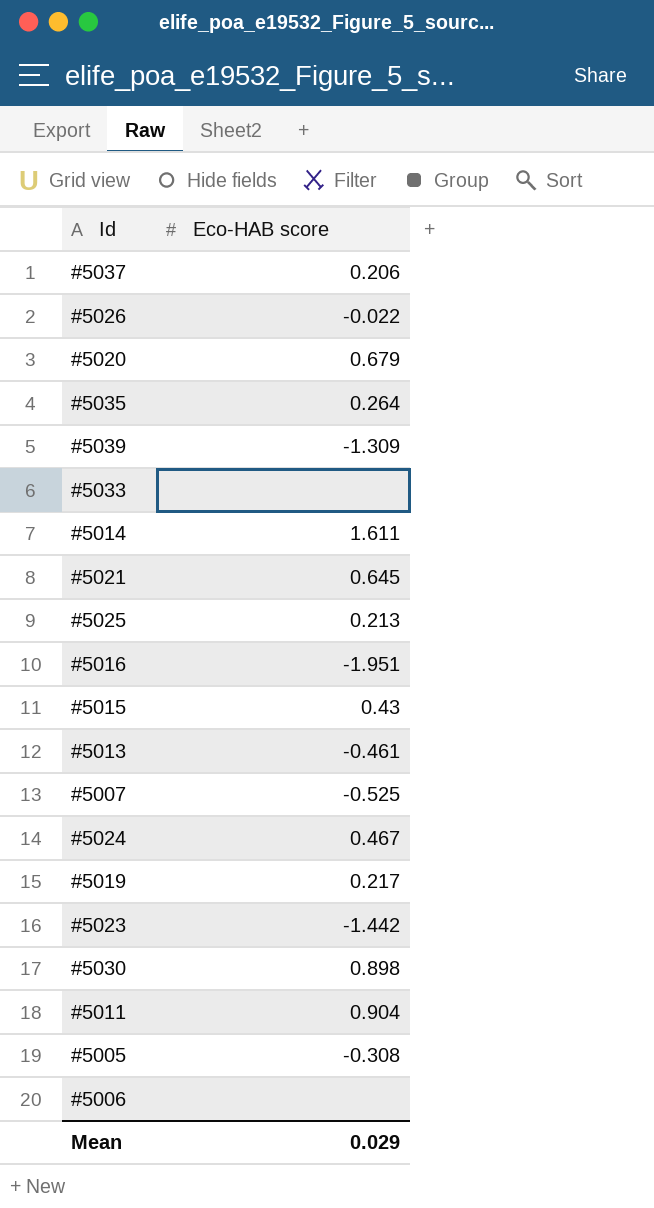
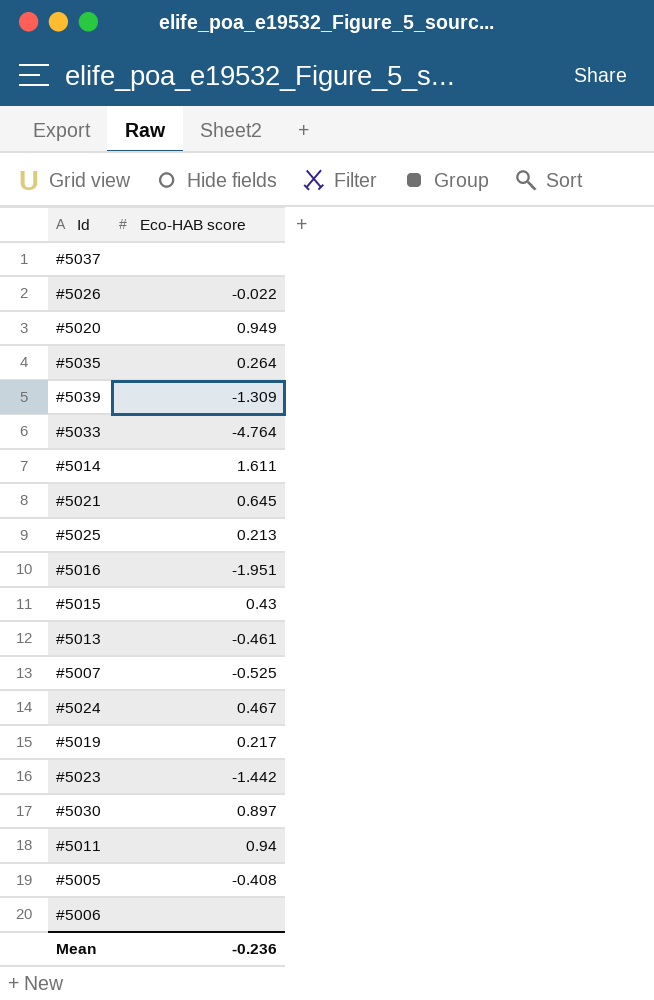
#5037 | Eco-HAB score: 0.206 -> none
#5020 | Eco-HAB score: 0.679 -> 0.949
#5033 | Eco-HAB score: none -> -4.764
#5030 | Eco-HAB score: 0.898 -> 0.897
#5011 | Eco-HAB score: 0.904 -> 0.94
#5005 | Eco-HAB score: -0.308 -> -0.408
Mean | Eco-HAB score: 0.029 -> -0.236

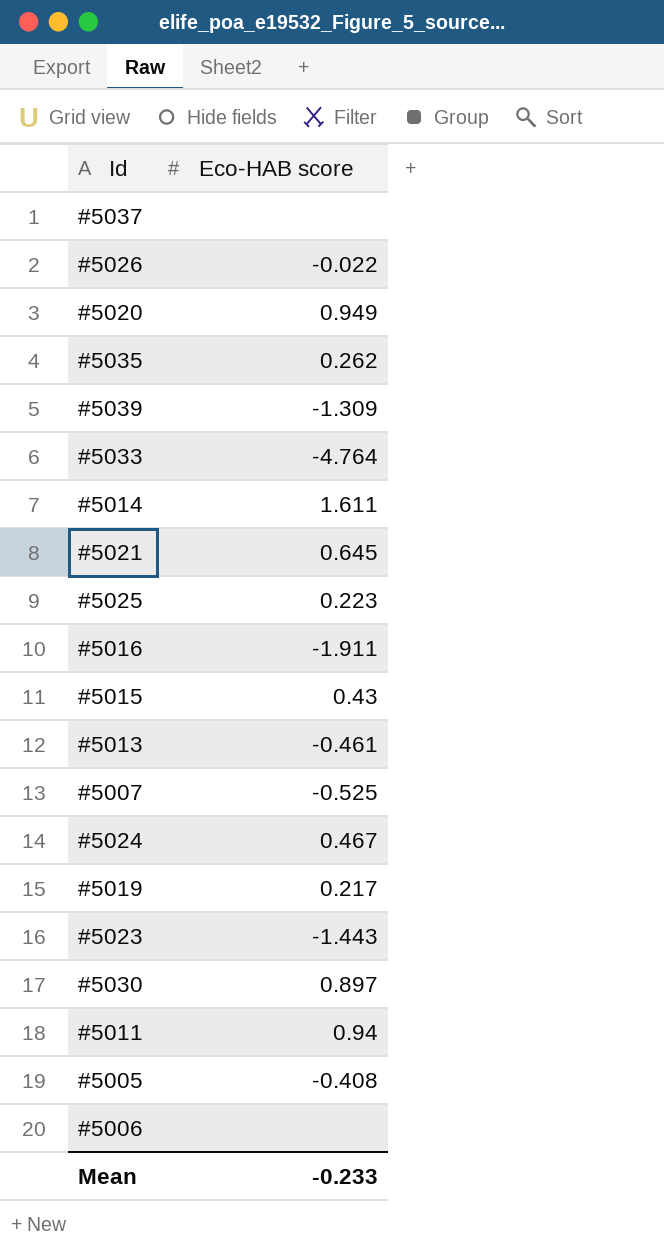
#5035 | Eco-HAB score: 0.264 -> 0.262
#5025 | Eco-HAB score: 0.213 -> 0.223
#5016 | Eco-HAB score: -1.951 -> -1.911
#5023 | Eco-HAB score: -1.442 -> -1.443
Mean | Eco-HAB score: -0.236 -> -0.233

